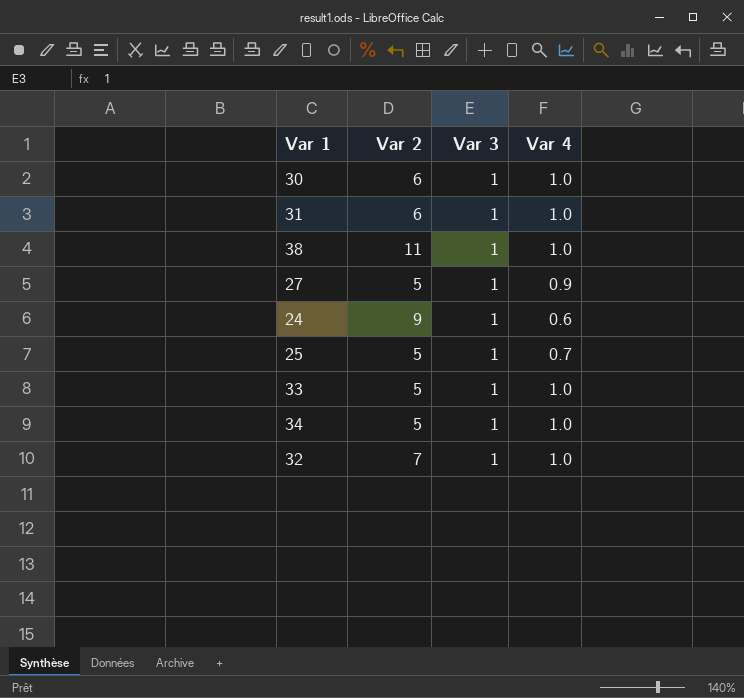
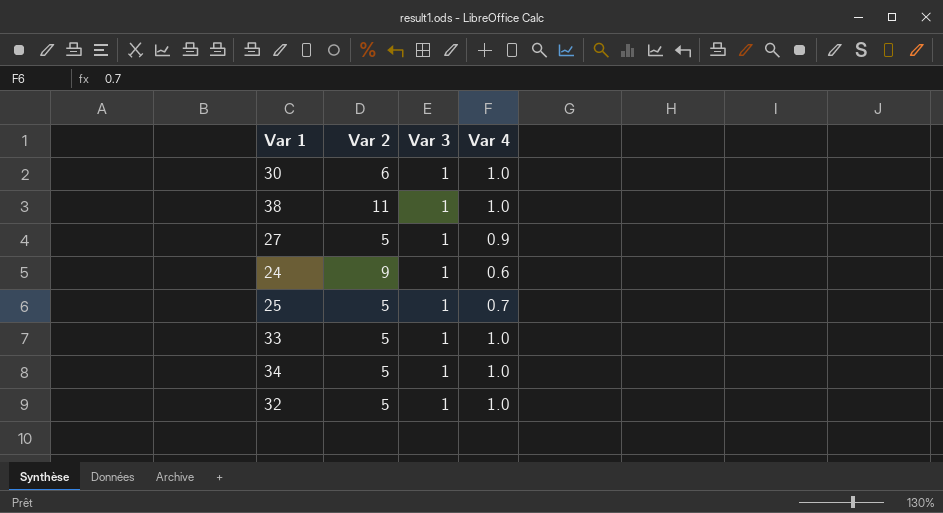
row 31: 6 | 1 | 1.0 -> none
32 | Var 2: 7 -> 5

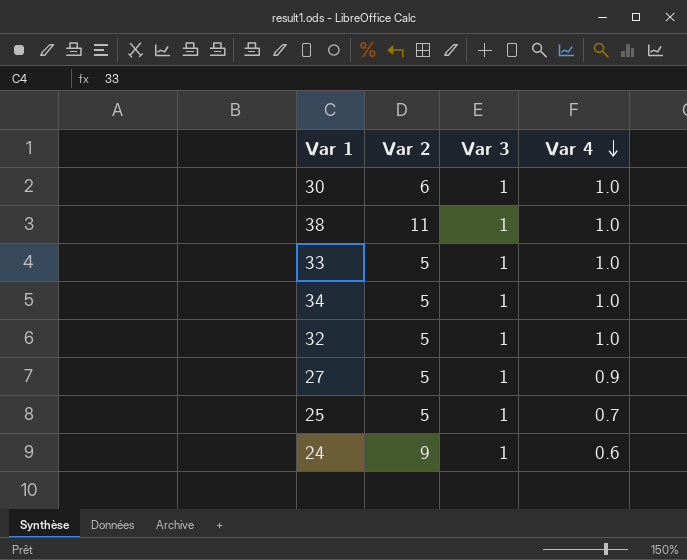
row order: none -> Var 4 descending

